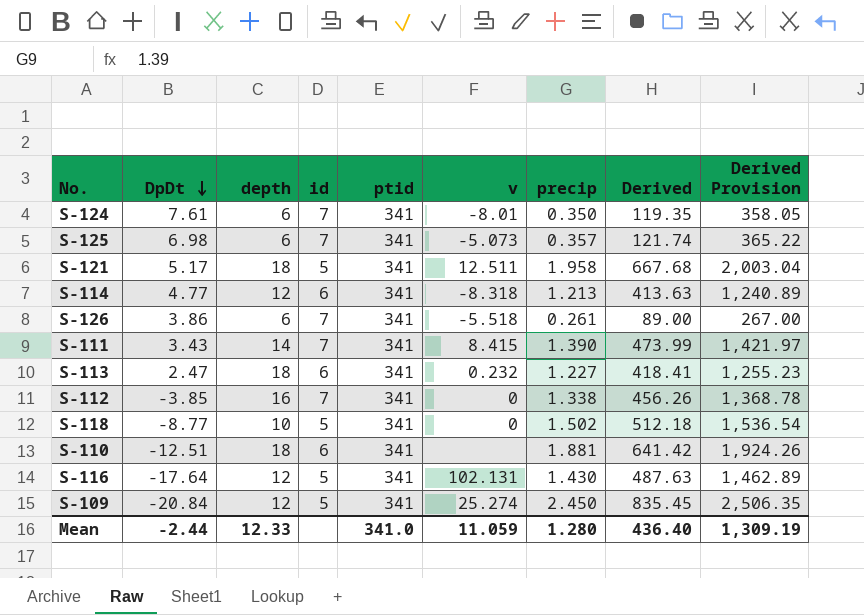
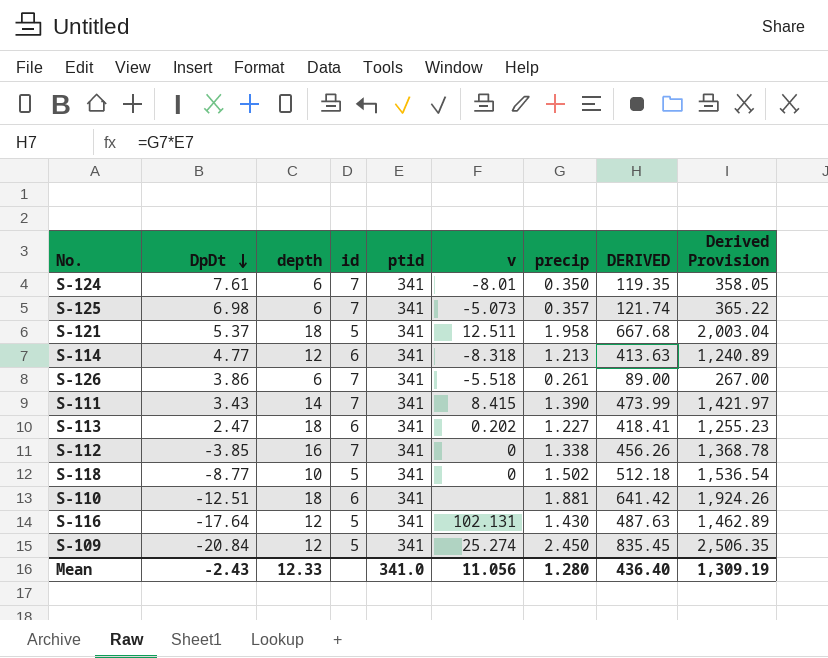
column name: Derived -> DERIVED
S-121 | DpDt: 5.17 -> 5.37
S-113 | v: 0.232 -> 0.202
Mean | DpDt: -2.44 -> -2.43
Mean | v: 11.059 -> 11.056

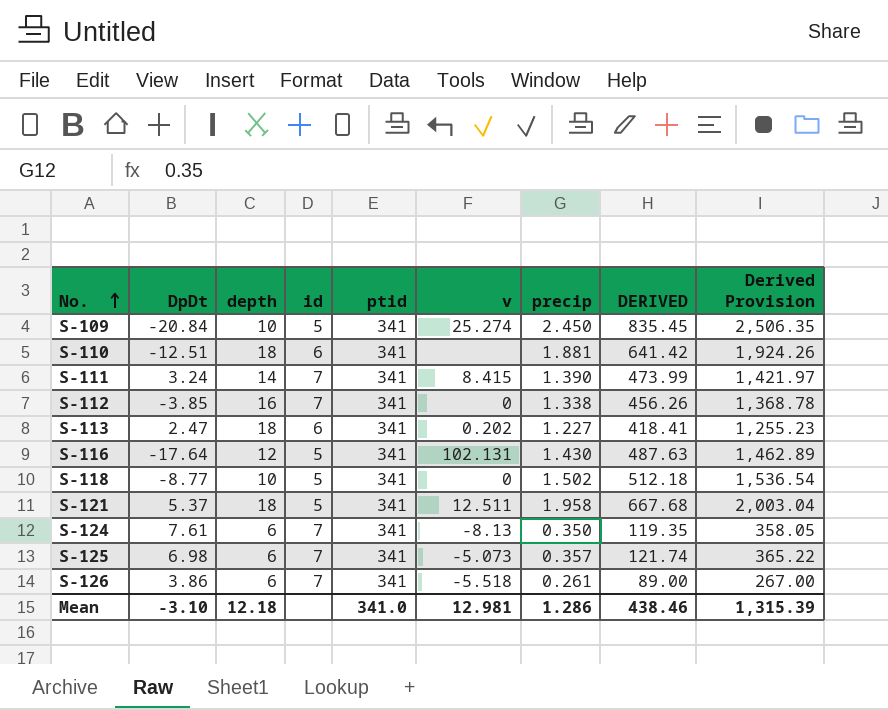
row order: DpDt descending -> No. ascending
row S-114: 4.77 | 12 | 6 | 341 | -8.318 | 1.213 | 413.63 | 1,240.89 -> none
S-109 | depth: 12 -> 10
S-111 | DpDt: 3.43 -> 3.24
S-124 | v: -8.01 -> -8.13
Mean | DpDt: -2.43 -> -3.10
Mean | depth: 12.33 -> 12.18
Mean | v: 11.056 -> 12.981
Mean | precip: 1.280 -> 1.286
Mean | DERIVED: 436.40 -> 438.46
Mean | Derived Provision: 1,309.19 -> 1,315.39

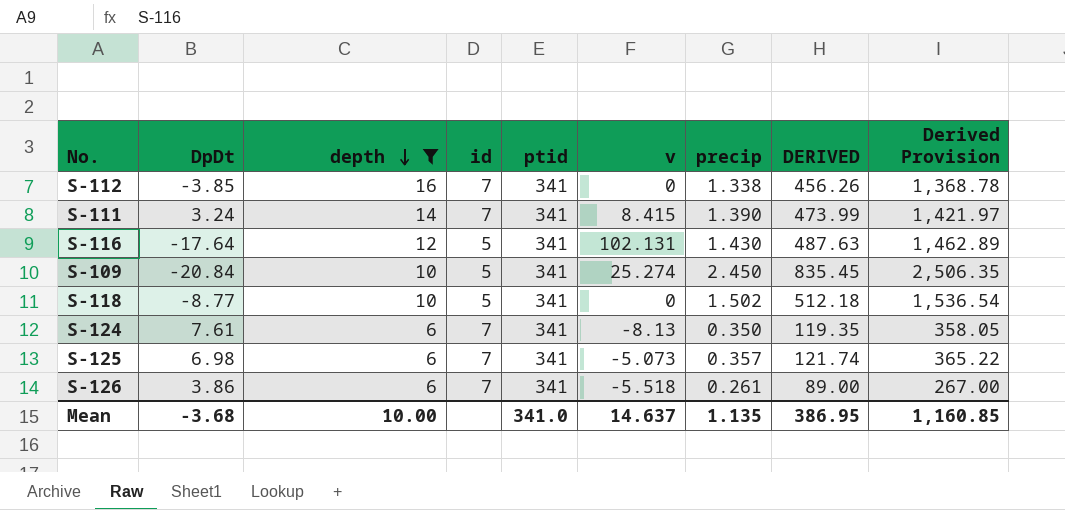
filter: none -> depth != 18
row order: No. ascending -> depth descending
Mean | DpDt: -3.10 -> -3.68
Mean | depth: 12.18 -> 10.00
Mean | v: 12.981 -> 14.637
Mean | precip: 1.286 -> 1.135
Mean | DERIVED: 438.46 -> 386.95
Mean | Derived Provision: 1,315.39 -> 1,160.85

